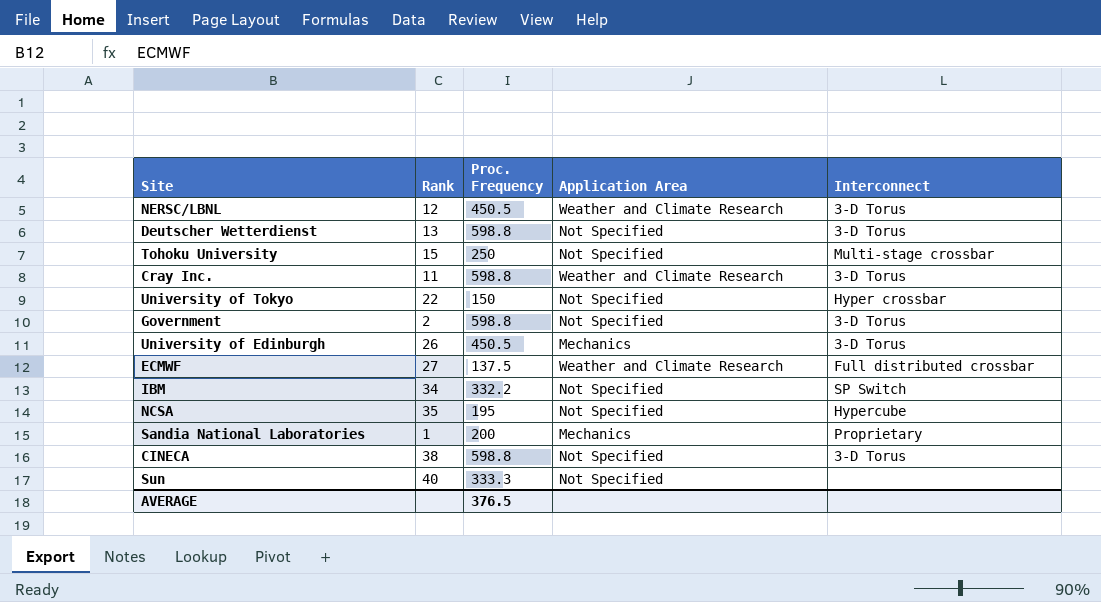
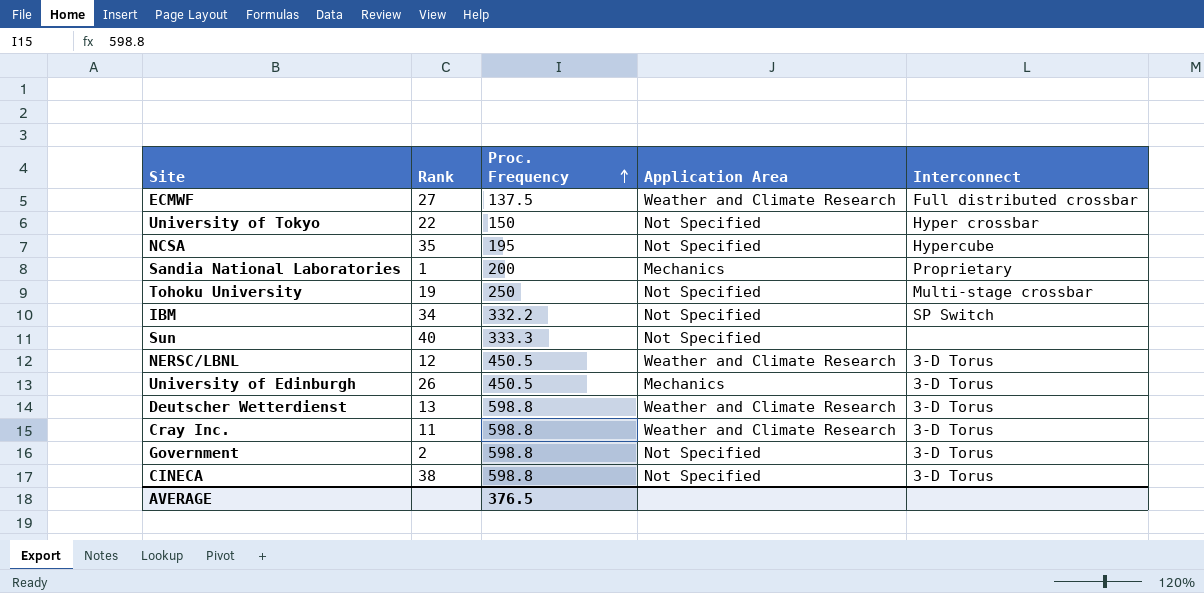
row order: none -> Proc. Frequency ascending
Tohoku University | Rank: 15 -> 19
Deutscher Wetterdienst | Application Area: Not Specified -> Weather and Climate Research

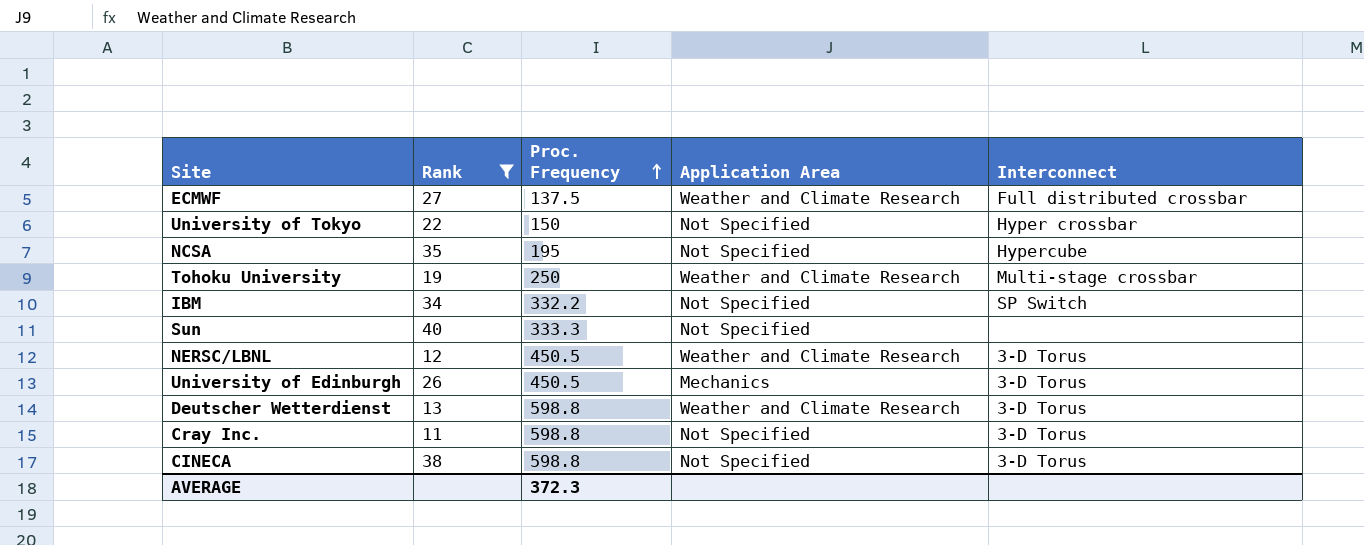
filter: none -> Rank >= 11
Tohoku University | Application Area: Not Specified -> Weather and Climate Research
Cray Inc. | Application Area: Weather and Climate Research -> Not Specified
AVERAGE | Proc. Frequency: 376.5 -> 372.3

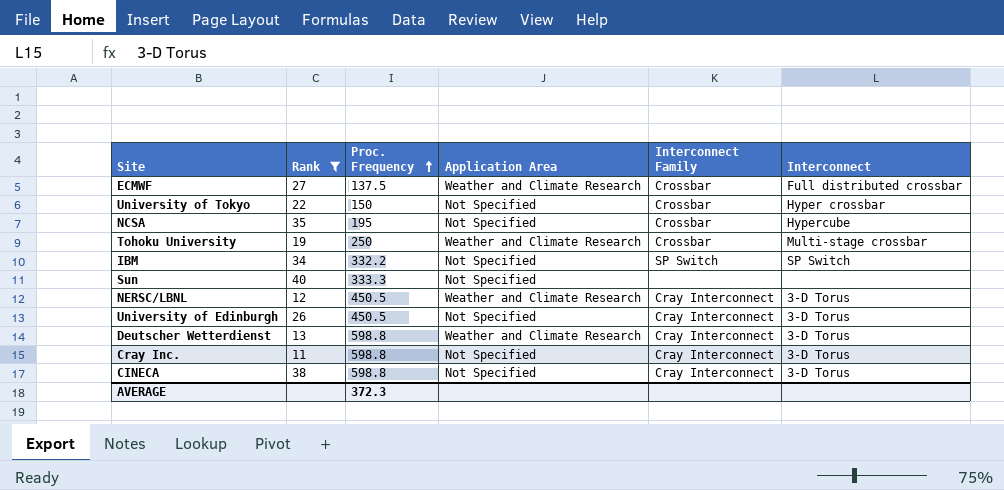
column Interconnect Family | position: none -> 5
University of Edinburgh | Application Area: Mechanics -> Not Specified

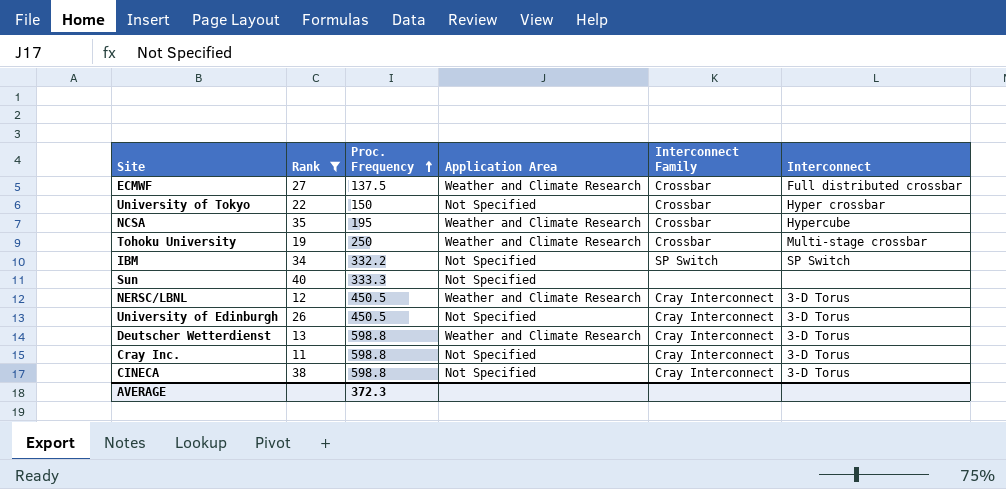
NCSA | Application Area: Not Specified -> Weather and Climate Research

